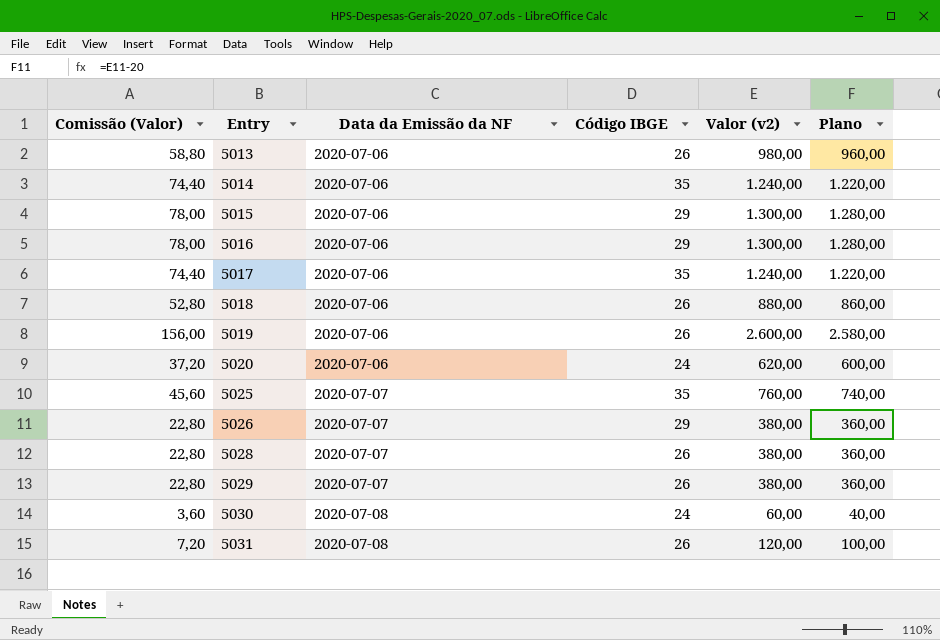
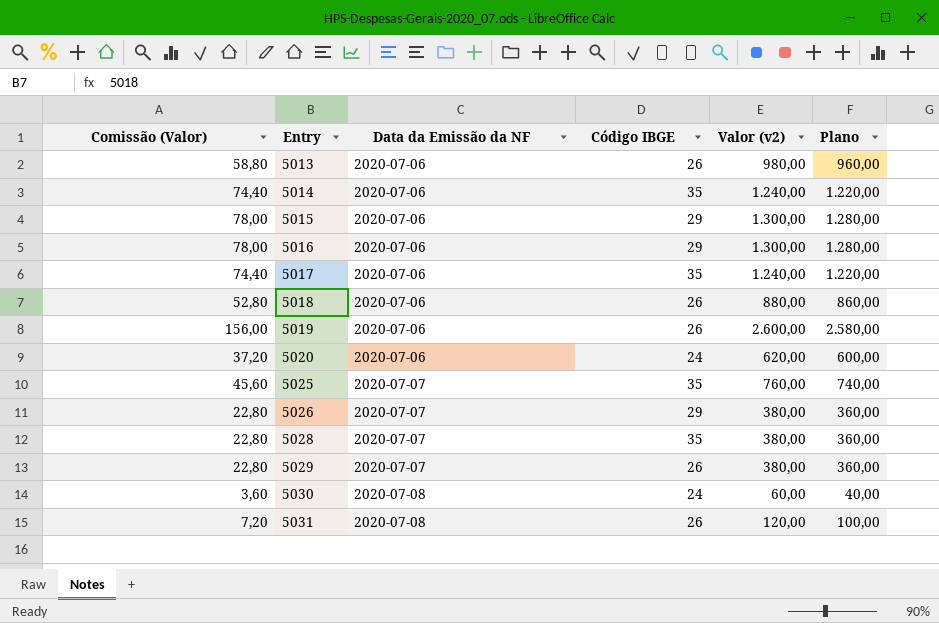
5028 | Código IBGE: 26 -> 35

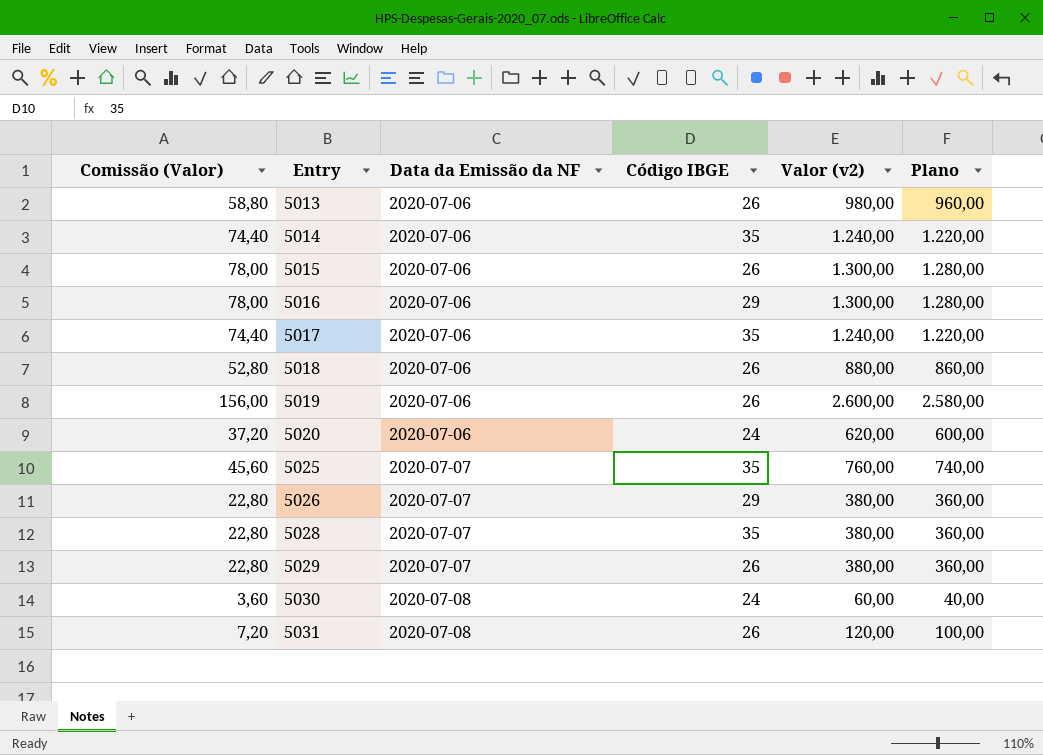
5015 | Código IBGE: 29 -> 26

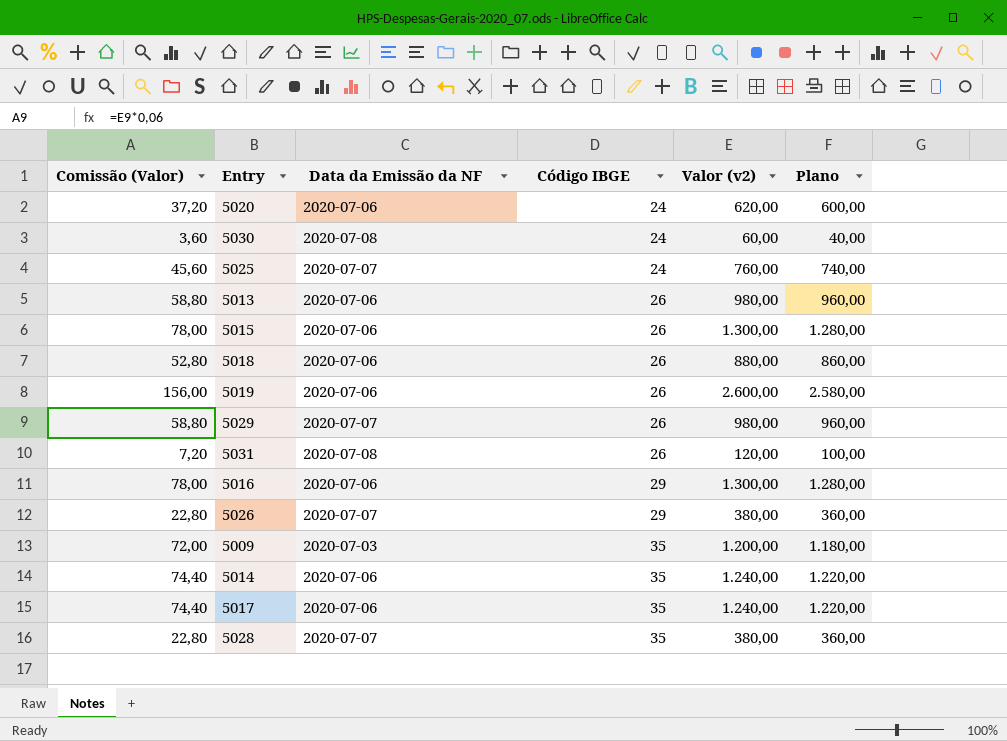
row order: Entry ascending -> Código IBGE ascending
5025 | Código IBGE: 35 -> 24
5029 | Comissão (Valor): 22,80 -> 58,80
5029 | Valor (v2): 380,00 -> 980,00
5029 | Plano: 360,00 -> 960,00
row 5009: none -> 72,00 | 2020-07-03 | 35 | 1.200,00 | 1.180,00

